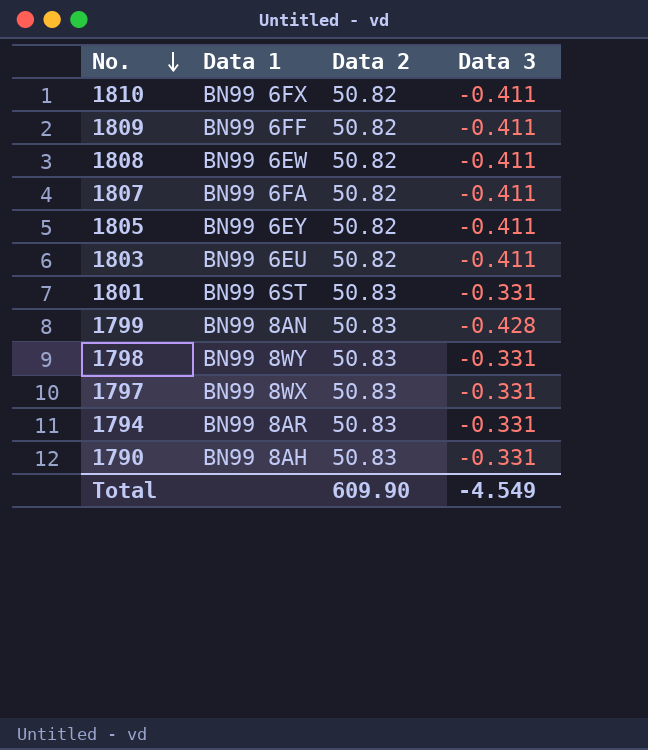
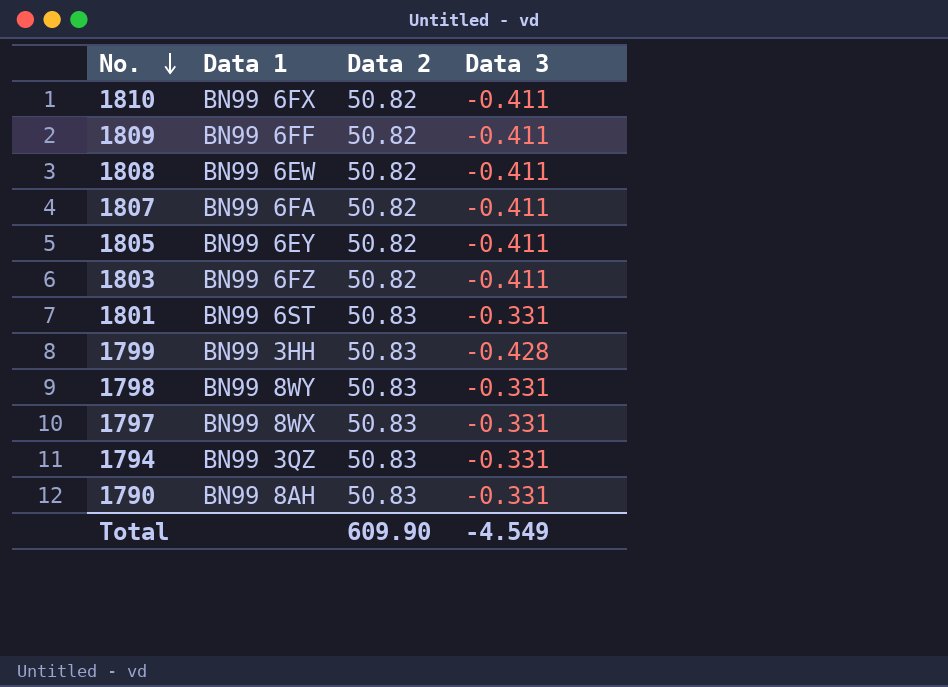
1803 | Data 1: BN99 6EU -> BN99 6FZ
1799 | Data 1: BN99 8AN -> BN99 3HH
1794 | Data 1: BN99 8AR -> BN99 3QZ

